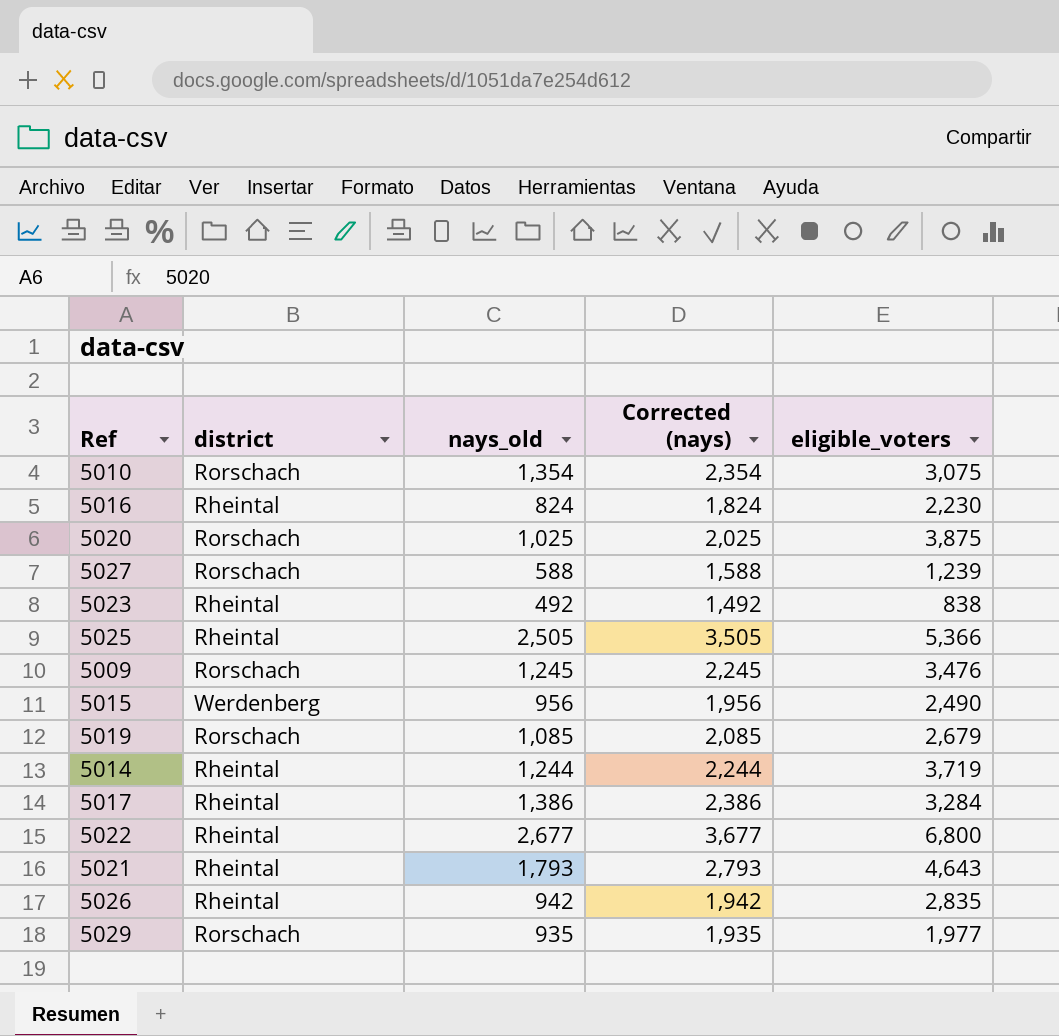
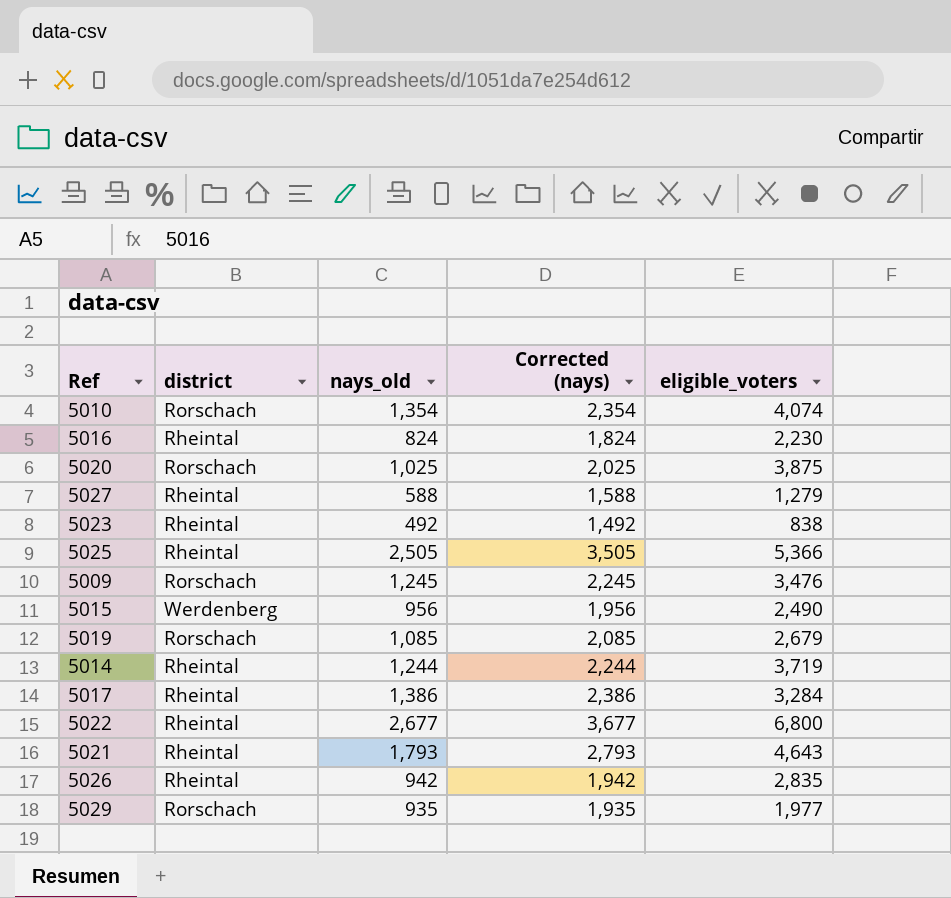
5010 | eligible_voters: 3,075 -> 4,074
5027 | district: Rorschach -> Rheintal
5027 | eligible_voters: 1,239 -> 1,279

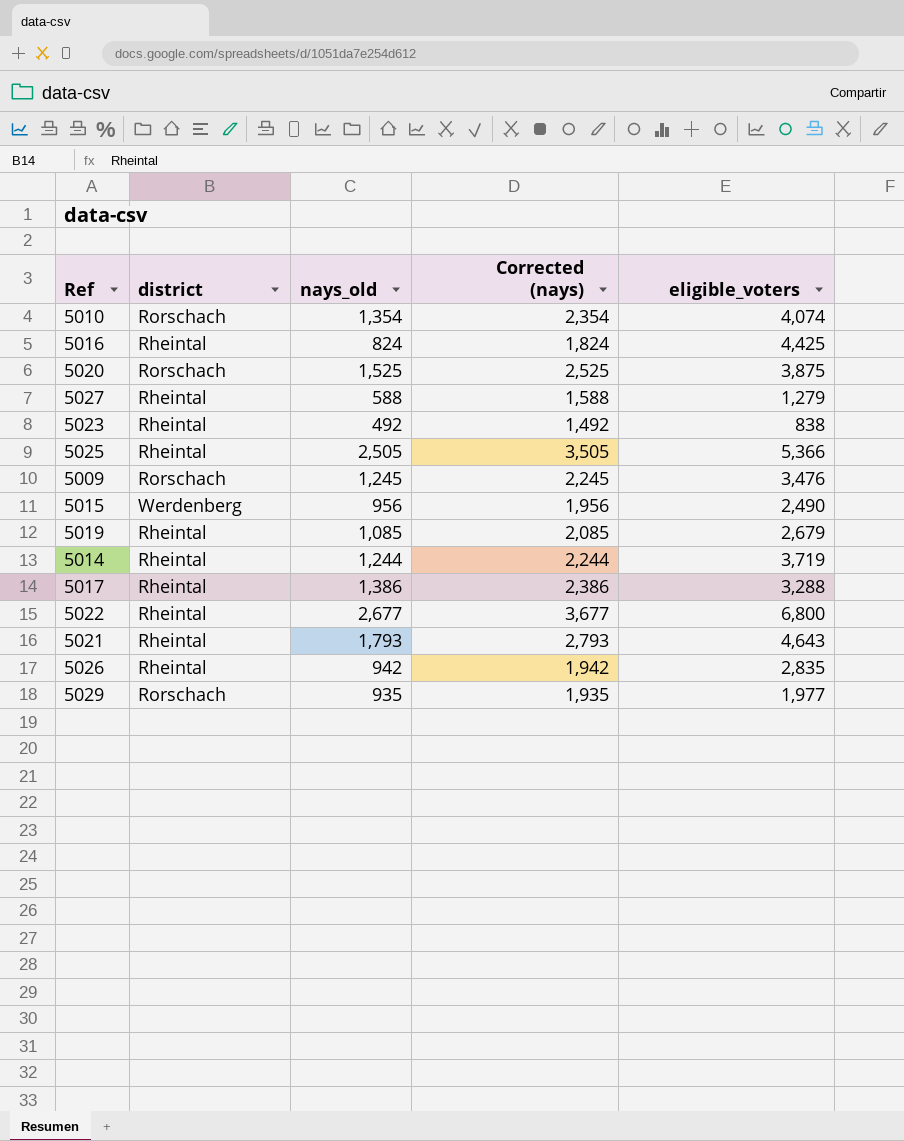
5016 | eligible_voters: 2,230 -> 4,425
5020 | nays_old: 1,025 -> 1,525
5020 | Corrected (nays): 2,025 -> 2,525
5019 | district: Rorschach -> Rheintal
5017 | eligible_voters: 3,284 -> 3,288

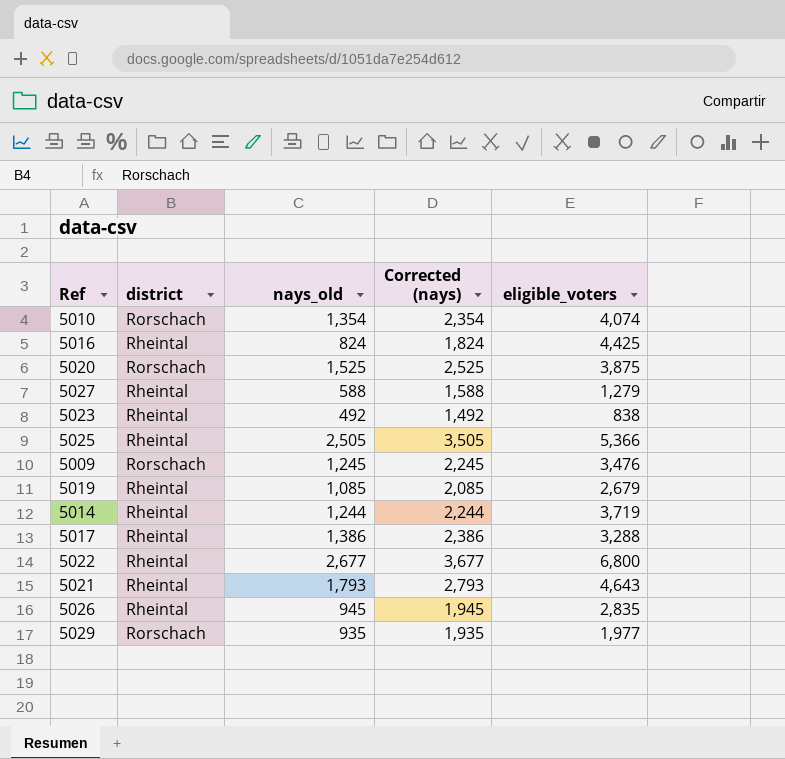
row 5015: Werdenberg | 956 | 1,956 | 2,490 -> none
5026 | nays_old: 942 -> 945
5026 | Corrected (nays): 1,942 -> 1,945

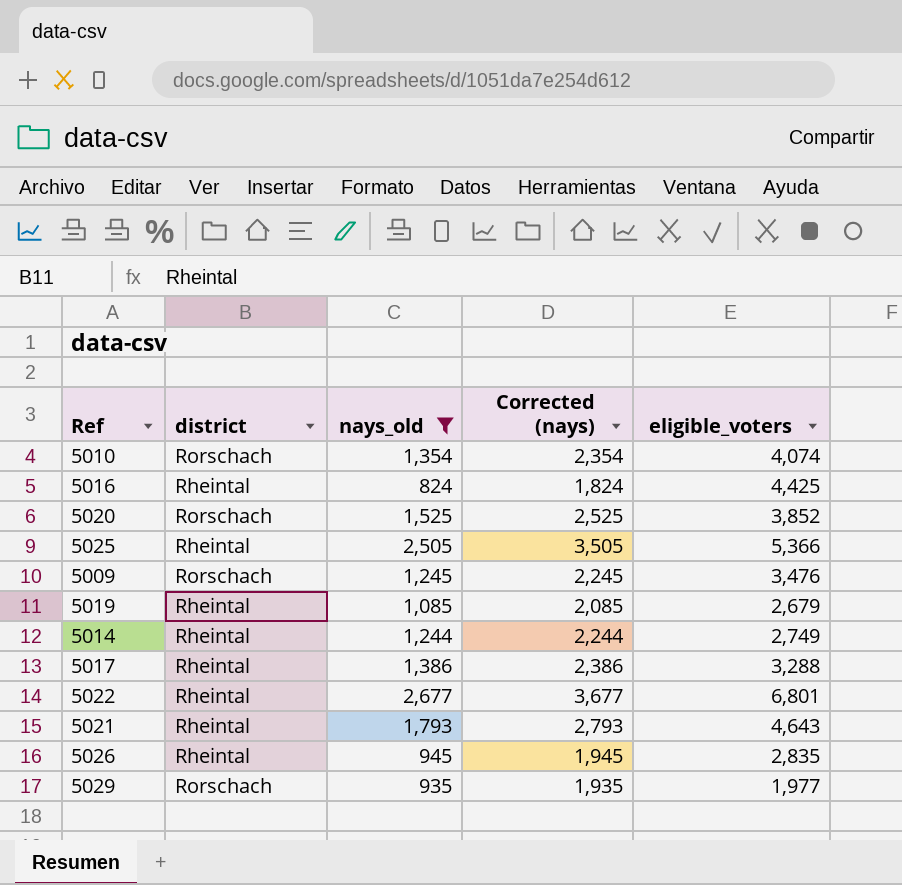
filter: none -> nays_old >= 824
5020 | eligible_voters: 3,875 -> 3,852
5014 | eligible_voters: 3,719 -> 2,749
5022 | eligible_voters: 6,800 -> 6,801

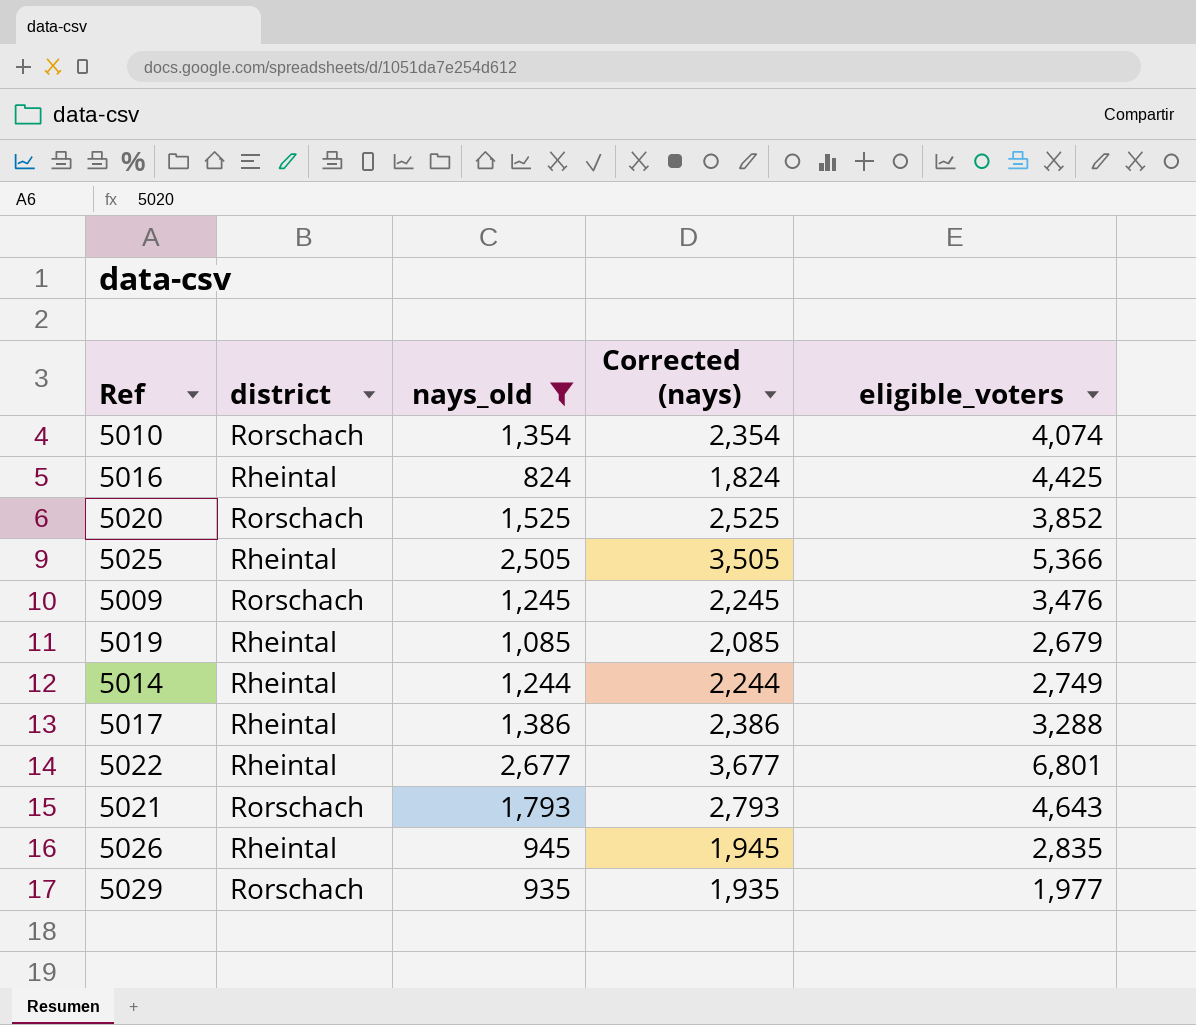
5021 | district: Rheintal -> Rorschach

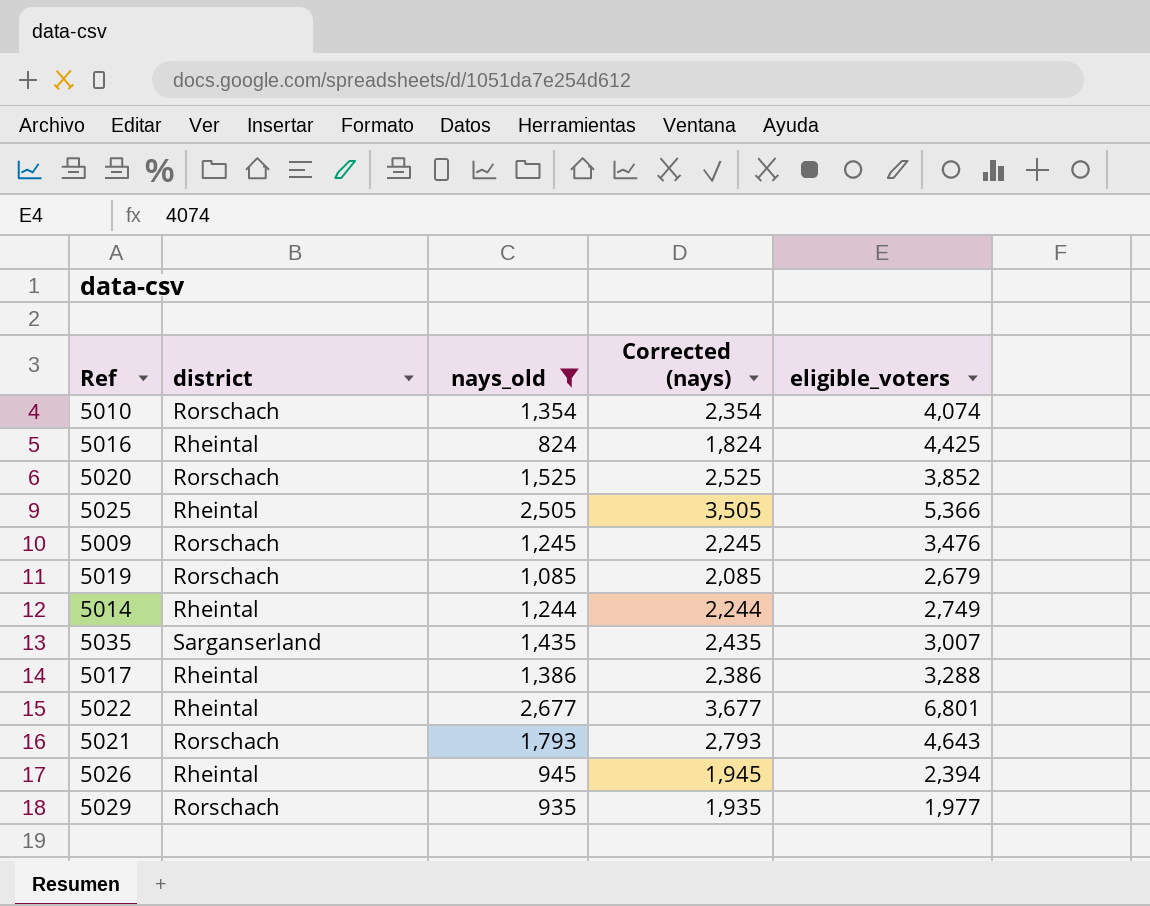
5019 | district: Rheintal -> Rorschach
row 5035: none -> Sarganserland | 1,435 | 2,435 | 3,007
5026 | eligible_voters: 2,835 -> 2,394

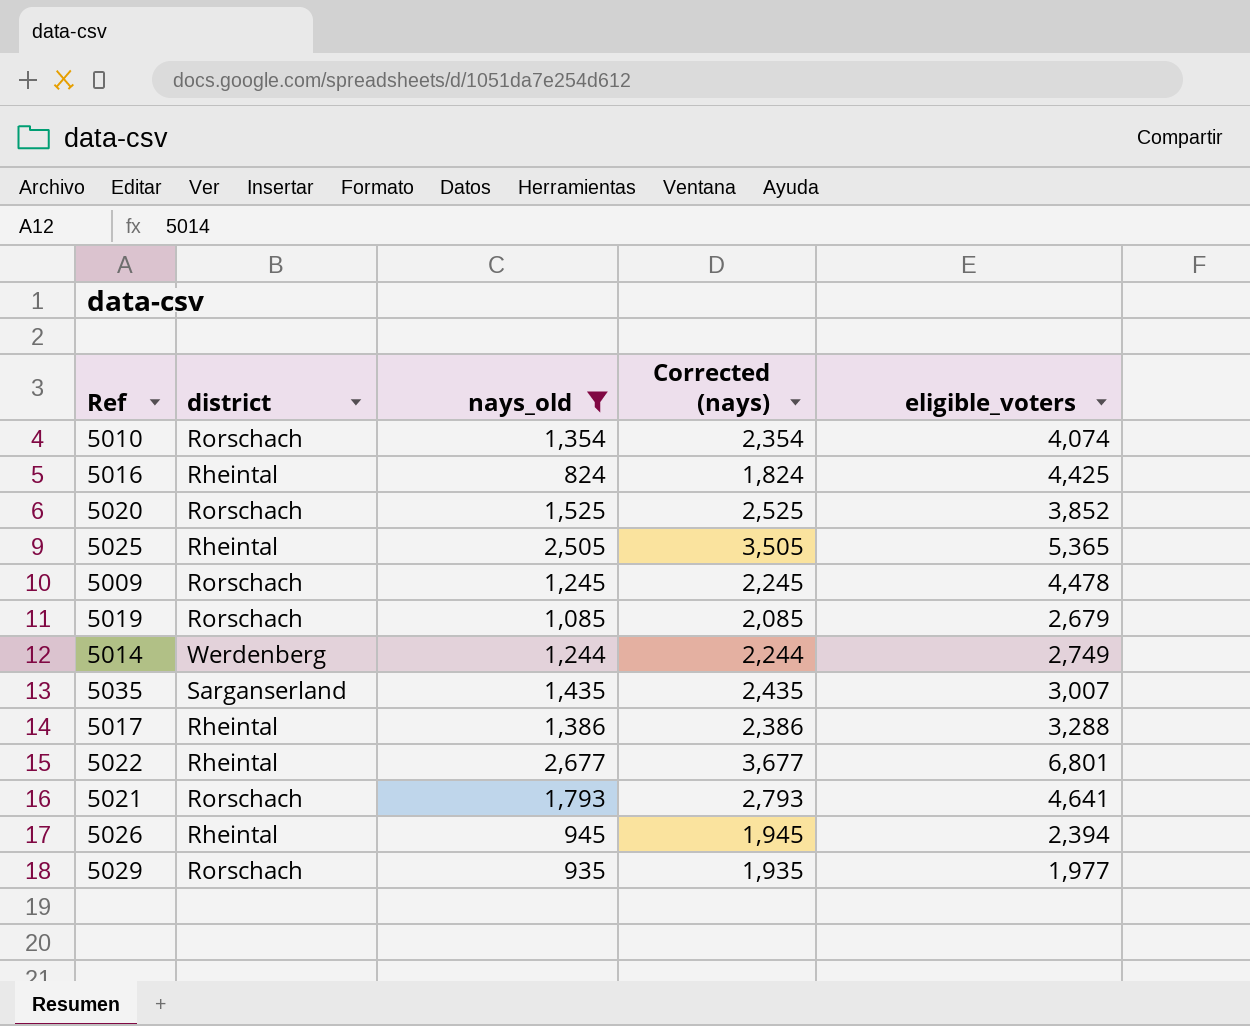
5025 | eligible_voters: 5,366 -> 5,365
5009 | eligible_voters: 3,476 -> 4,478
5014 | district: Rheintal -> Werdenberg
5021 | eligible_voters: 4,643 -> 4,641

